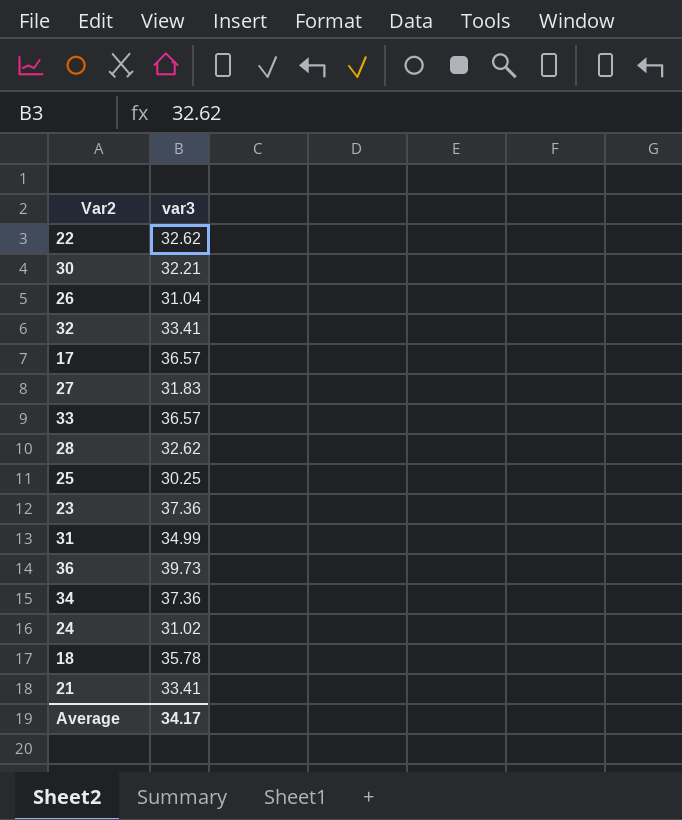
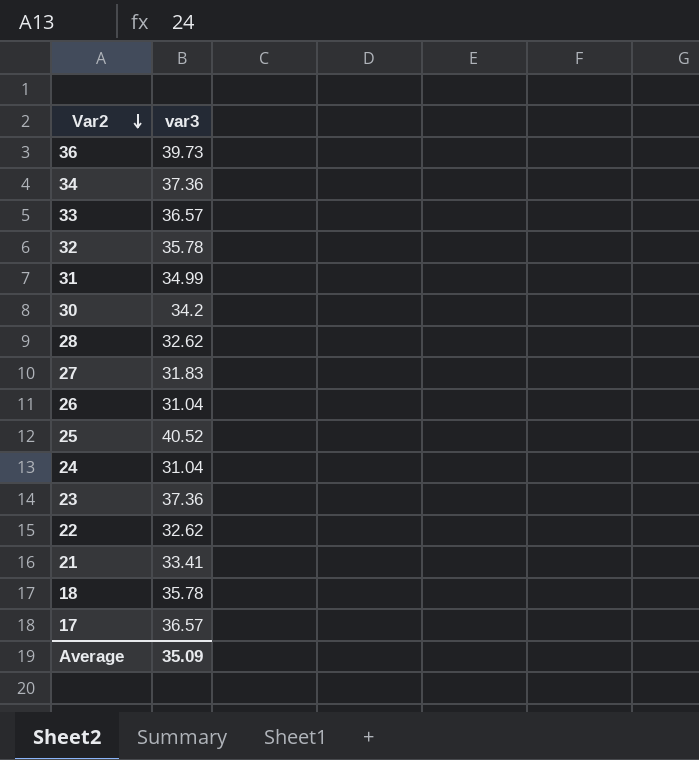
row order: none -> Var2 descending
32 | var3: 33.41 -> 35.78
30 | var3: 32.21 -> 34.2
25 | var3: 30.25 -> 40.52
24 | var3: 31.02 -> 31.04
Average | var3: 34.17 -> 35.09

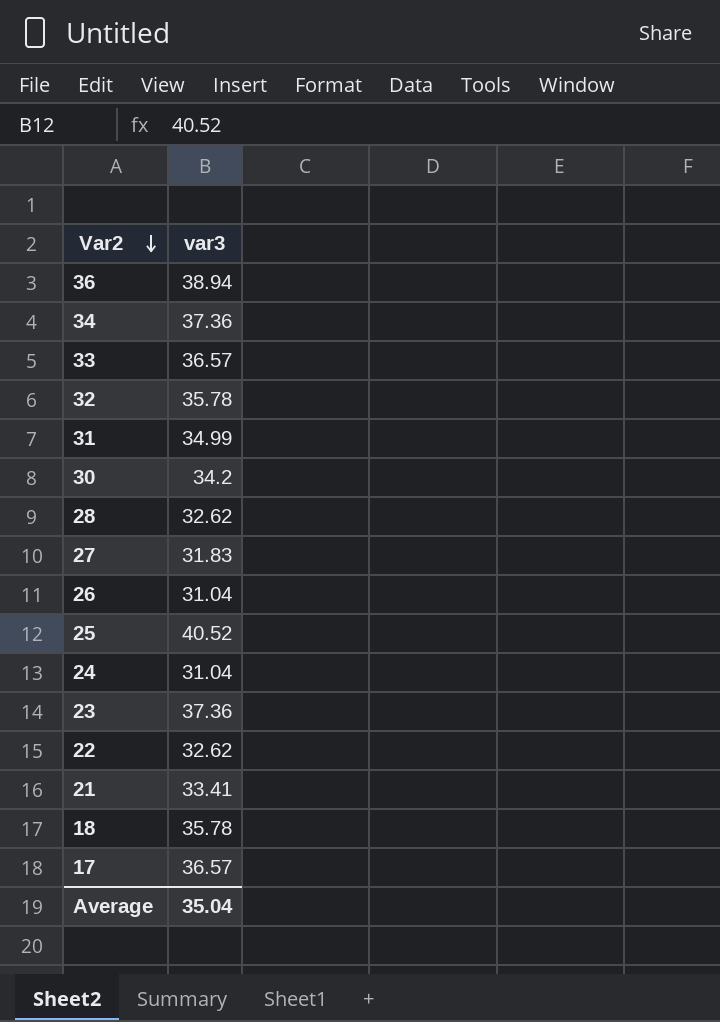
36 | var3: 39.73 -> 38.94
Average | var3: 35.09 -> 35.04

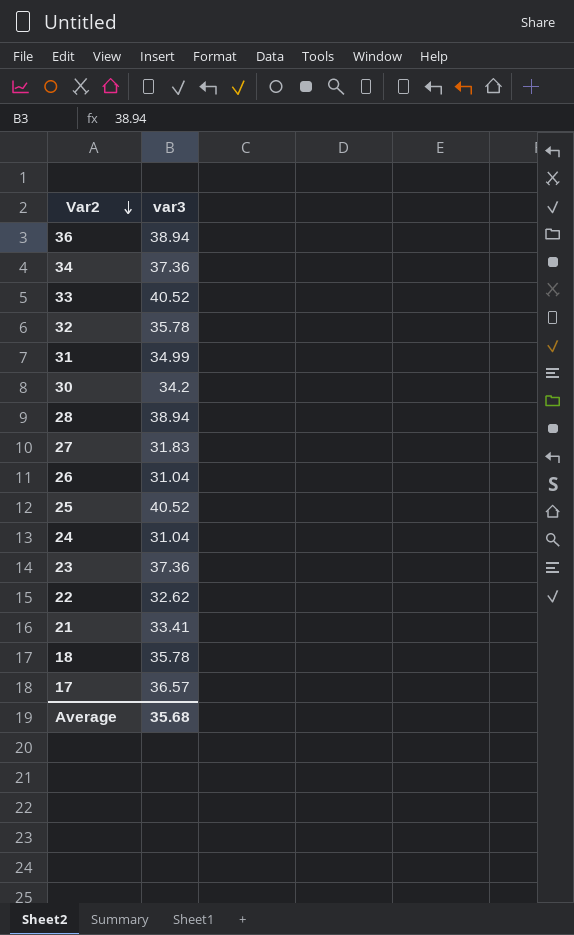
33 | var3: 36.57 -> 40.52
28 | var3: 32.62 -> 38.94
Average | var3: 35.04 -> 35.68

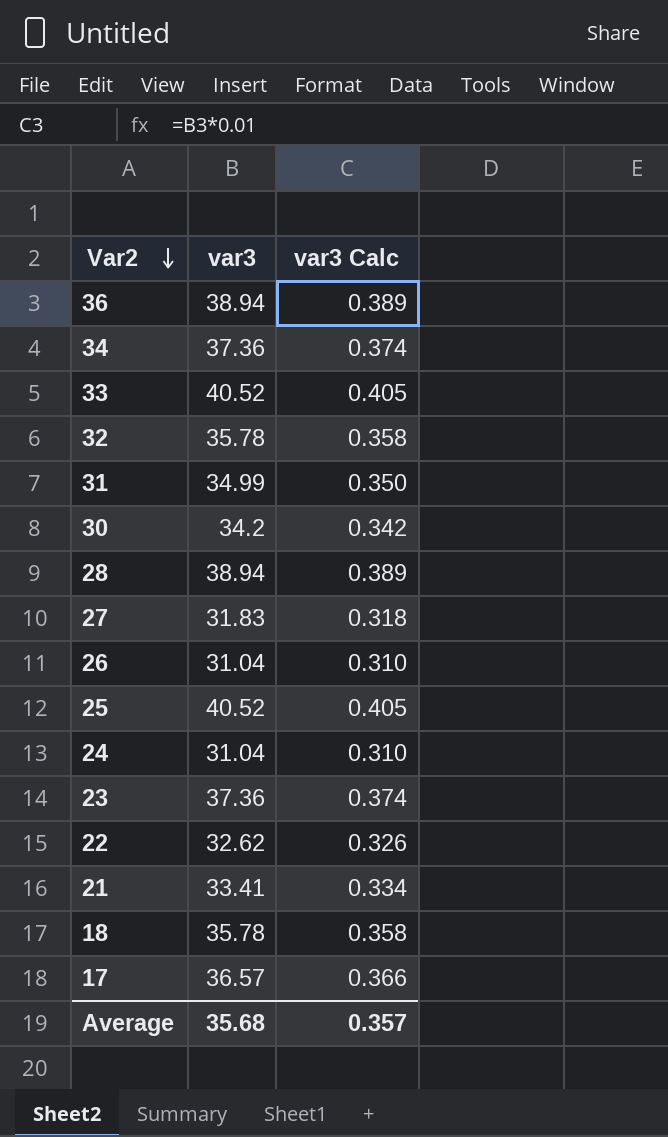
column var3 Calc | formula: none -> [var3] * 0.01

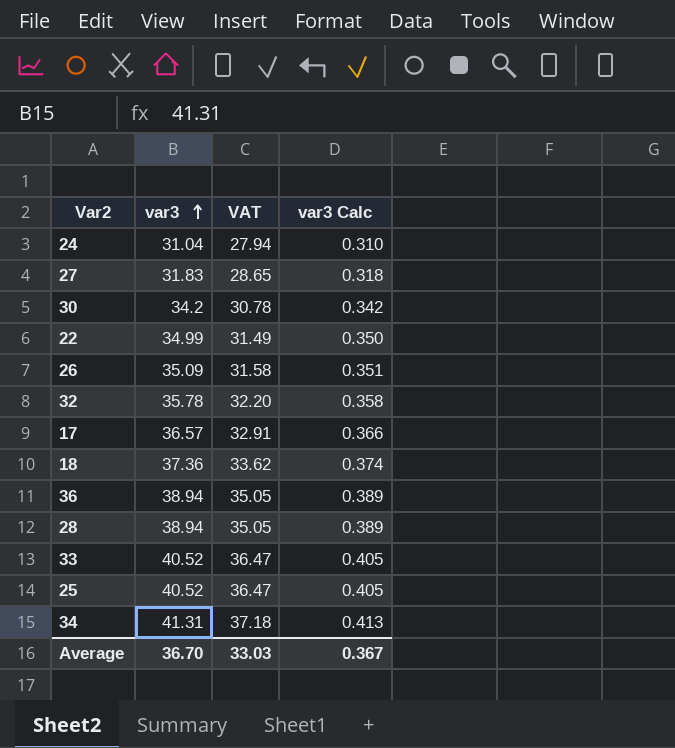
row order: Var2 descending -> var3 ascending
column VAT | formula: none -> [var3] * 0.9
row 31: 34.99 | 0.350 -> none
row 23: 37.36 | 0.374 -> none
row 21: 33.41 | 0.334 -> none
22 | var3: 32.62 -> 34.99
22 | var3 Calc: 0.326 -> 0.350
26 | var3: 31.04 -> 35.09
26 | var3 Calc: 0.310 -> 0.351
18 | var3: 35.78 -> 37.36
18 | var3 Calc: 0.358 -> 0.374
34 | var3: 37.36 -> 41.31
34 | var3 Calc: 0.374 -> 0.413
Average | var3: 35.68 -> 36.70
Average | var3 Calc: 0.357 -> 0.367

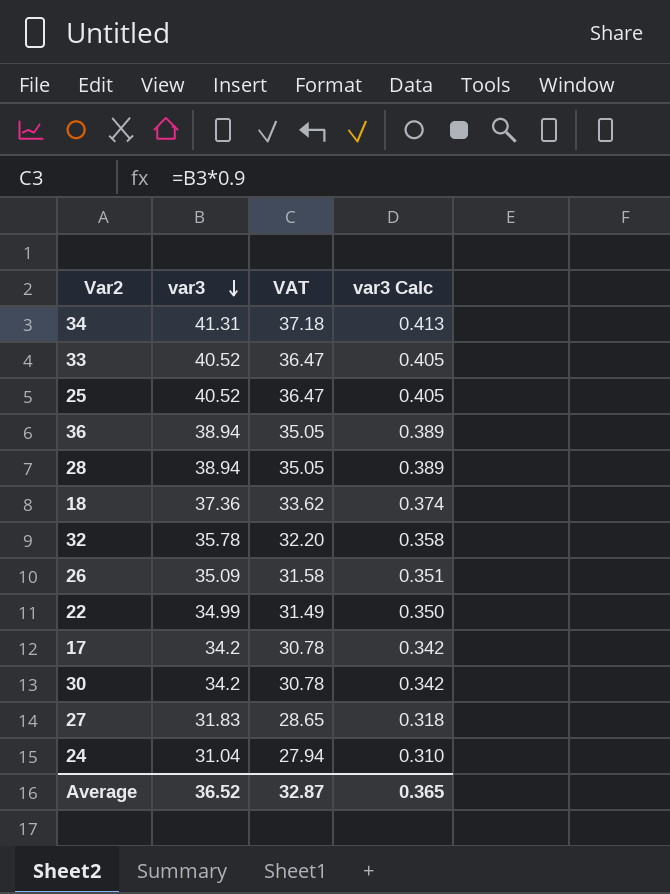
row order: var3 ascending -> var3 descending
17 | var3: 36.57 -> 34.2
17 | VAT: 32.91 -> 30.78
17 | var3 Calc: 0.366 -> 0.342
Average | var3: 36.70 -> 36.52
Average | VAT: 33.03 -> 32.87
Average | var3 Calc: 0.367 -> 0.365

